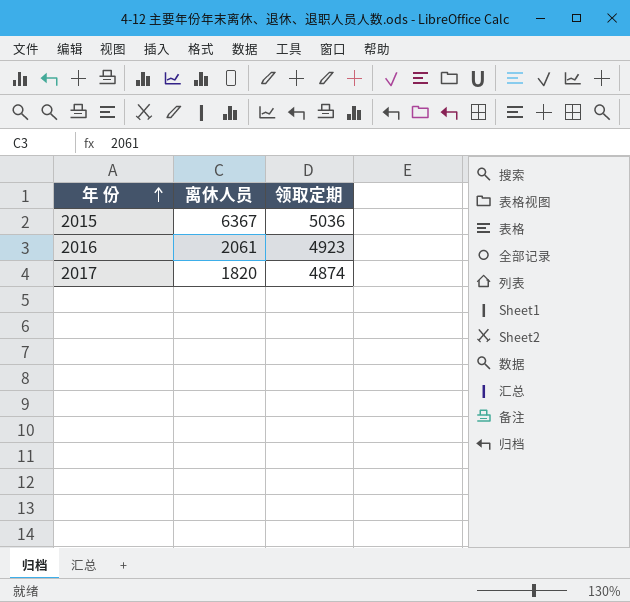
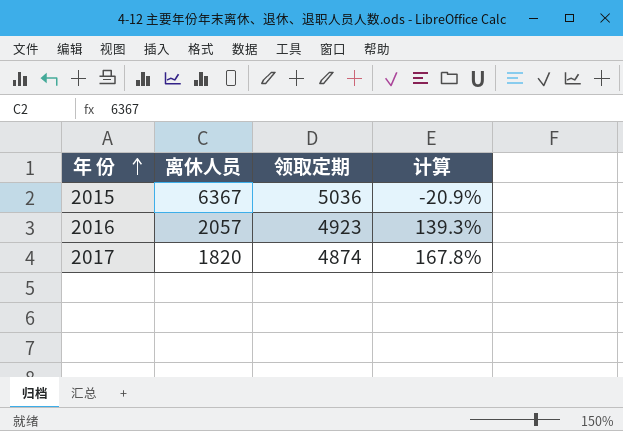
column 计算 | formula: none -> ([领取定期] - [离休人员]) / [离休人员]
2016 | 离休人员: 2061 -> 2057

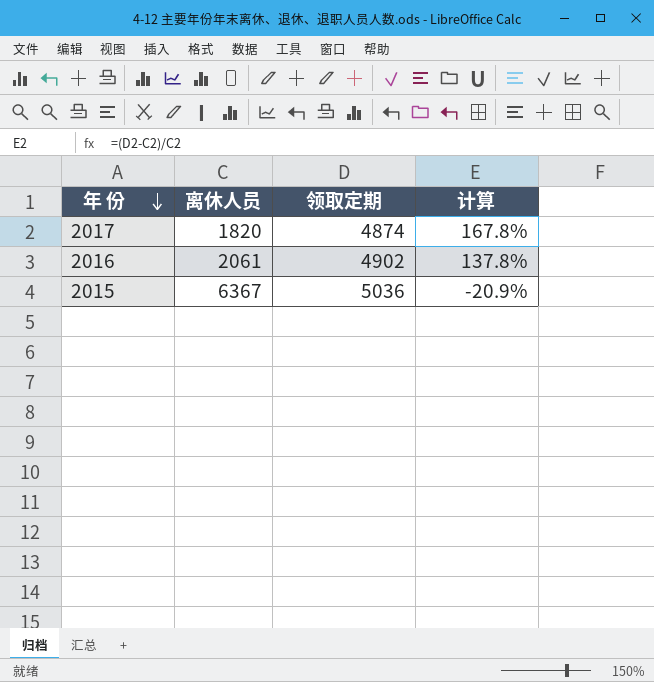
row order: 年 份 ascending -> 年 份 descending
2016 | 离休人员: 2057 -> 2061
2016 | 领取定期: 4923 -> 4902
2016 | 计算: 139.3% -> 137.8%

